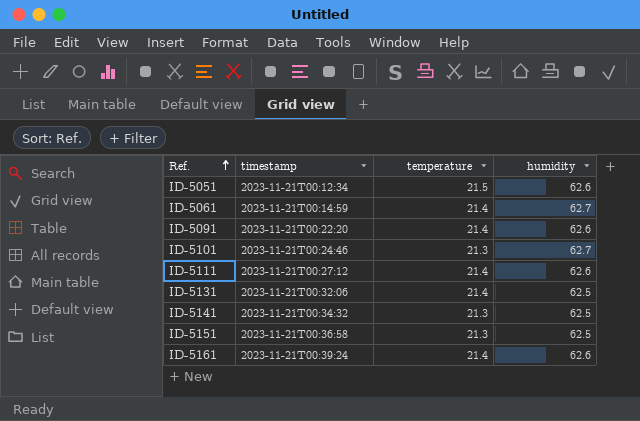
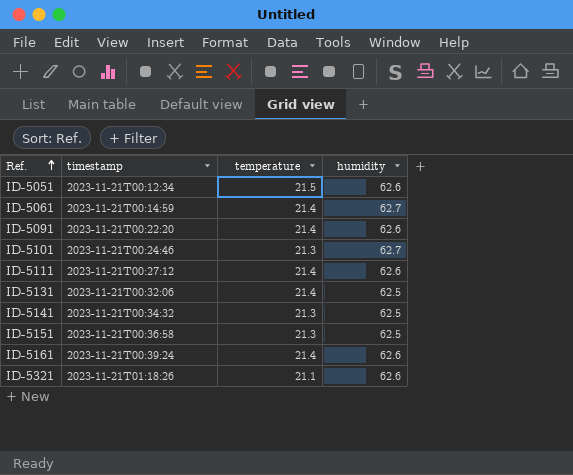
row ID-5321: none -> 2023-11-21T01:18:26 | 21.1 | 62.6

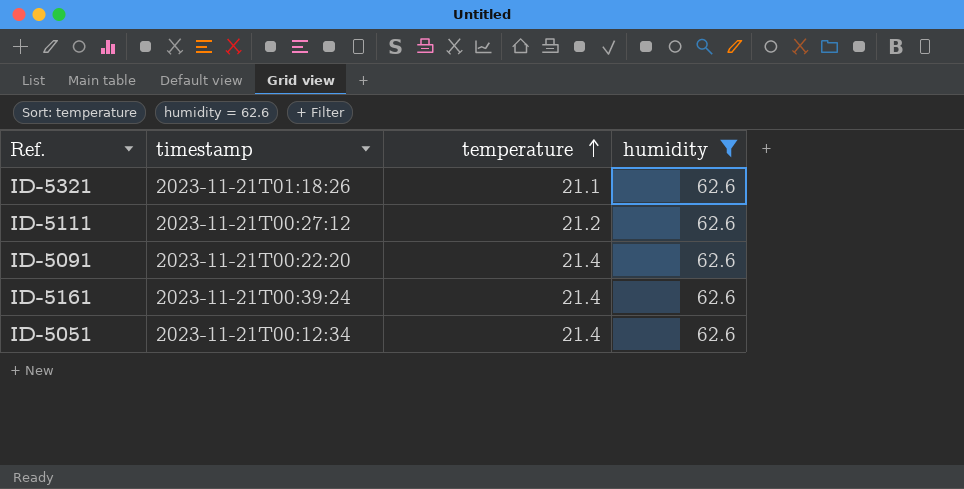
filter: none -> humidity = 62.6
row order: Ref. ascending -> temperature ascending
ID-5111 | temperature: 21.4 -> 21.2
ID-5051 | temperature: 21.5 -> 21.4

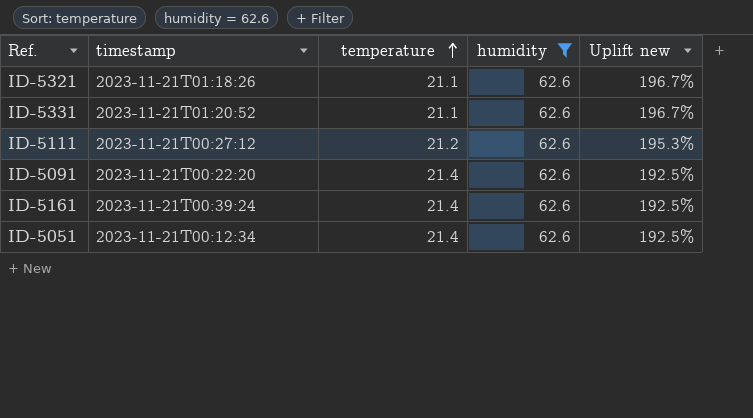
column Uplift new | formula: none -> ([humidity] - [temperature]) / [temperature]
row ID-5331: none -> 2023-11-21T01:20:52 | 21.1 | 62.6 | 196.7%

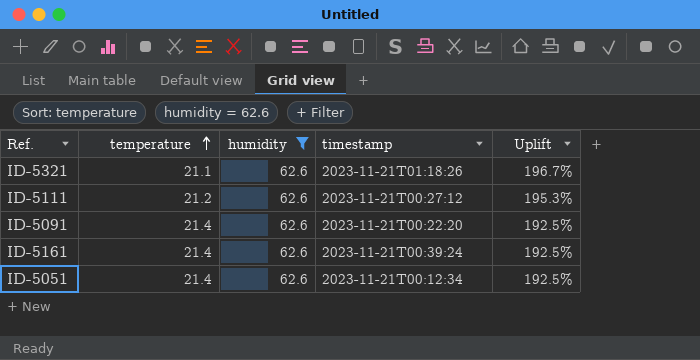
column timestamp | position: 2 -> 4
column name: Uplift new -> Uplift
row ID-5331: 2023-11-21T01:20:52 | 21.1 | 62.6 | 196.7% -> none

